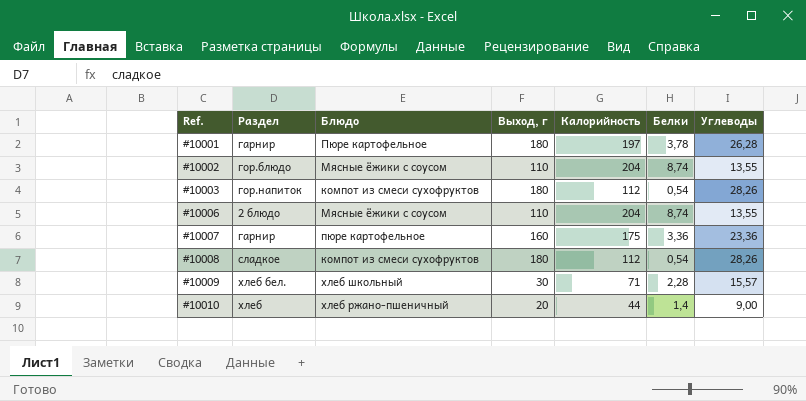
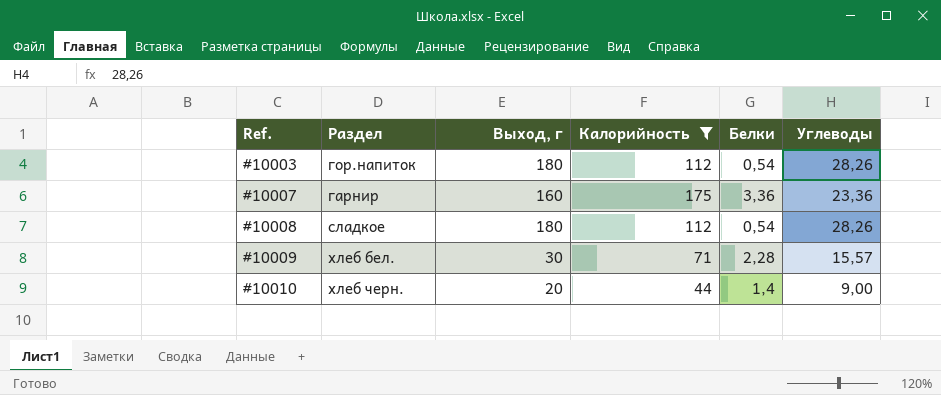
filter: none -> Калорийность <= 175
column Блюдо | position: 3 -> none
#10010 | Раздел: хлеб -> хлеб черн.

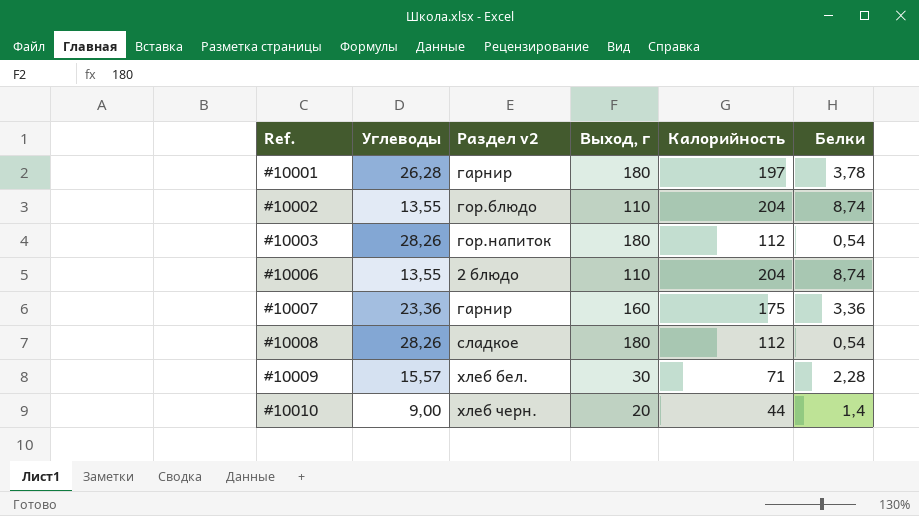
filter: Калорийность <= 175 -> none
column Углеводы | position: 6 -> 2
column name: Раздел -> Раздел v2

